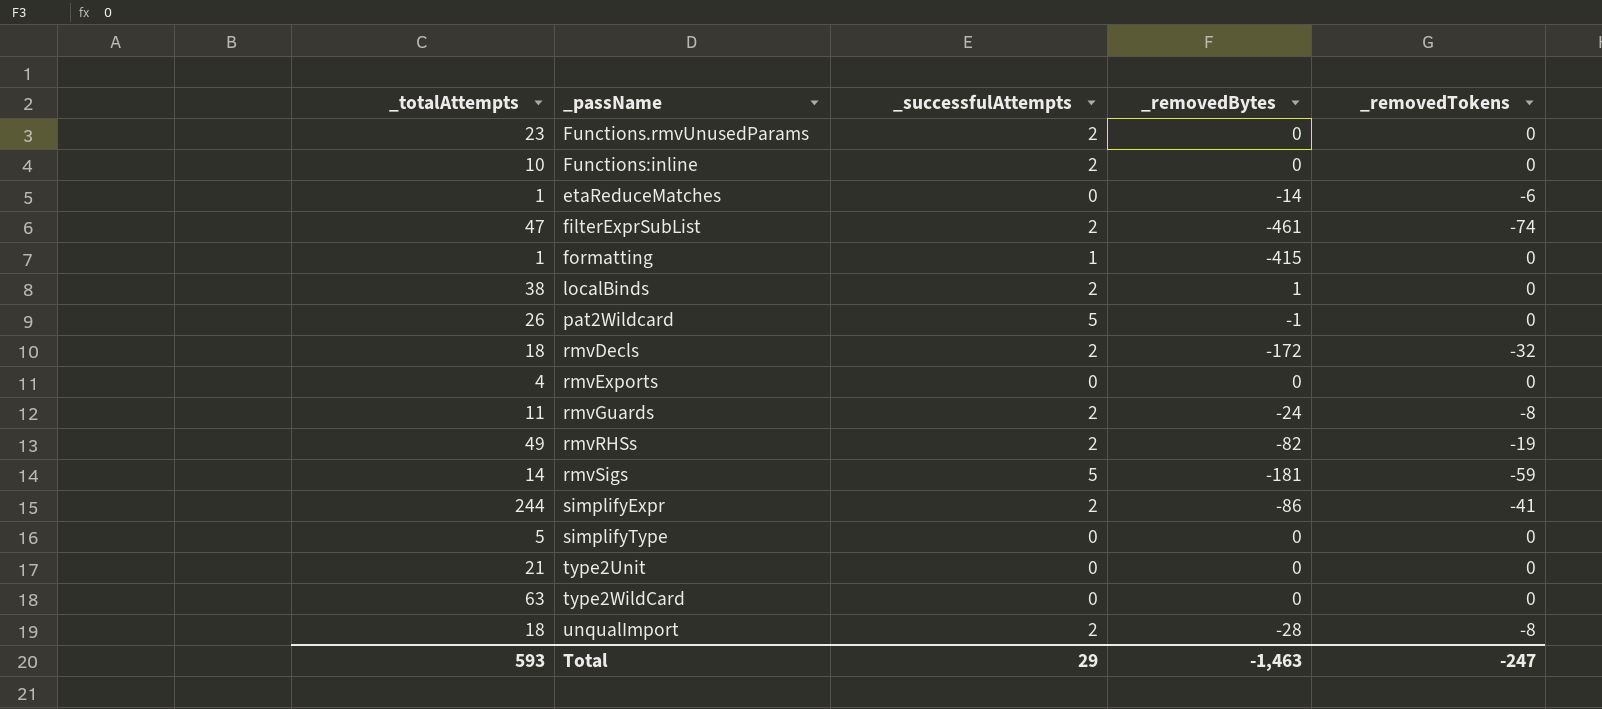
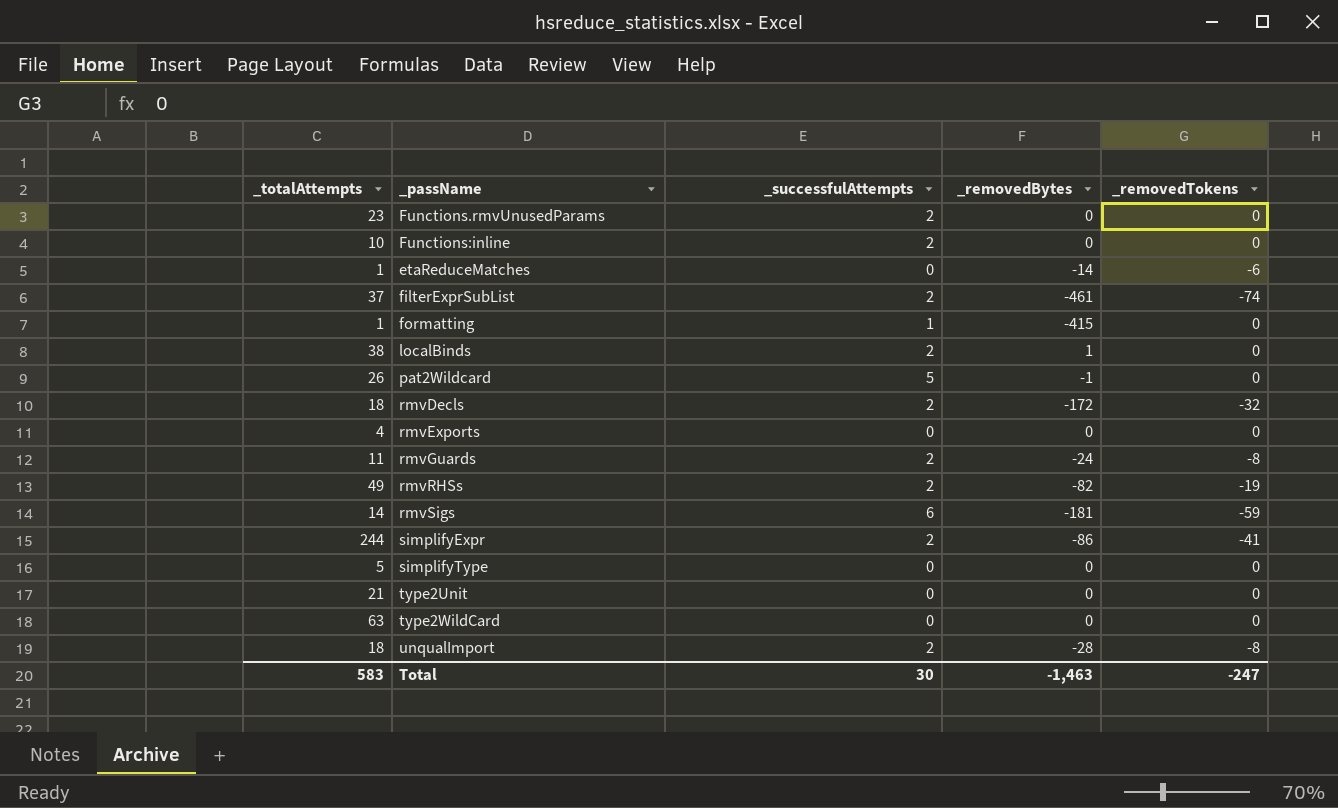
filterExprSubList | _totalAttempts: 47 -> 37
rmvSigs | _successfulAttempts: 5 -> 6
Total | _totalAttempts: 593 -> 583
Total | _successfulAttempts: 29 -> 30

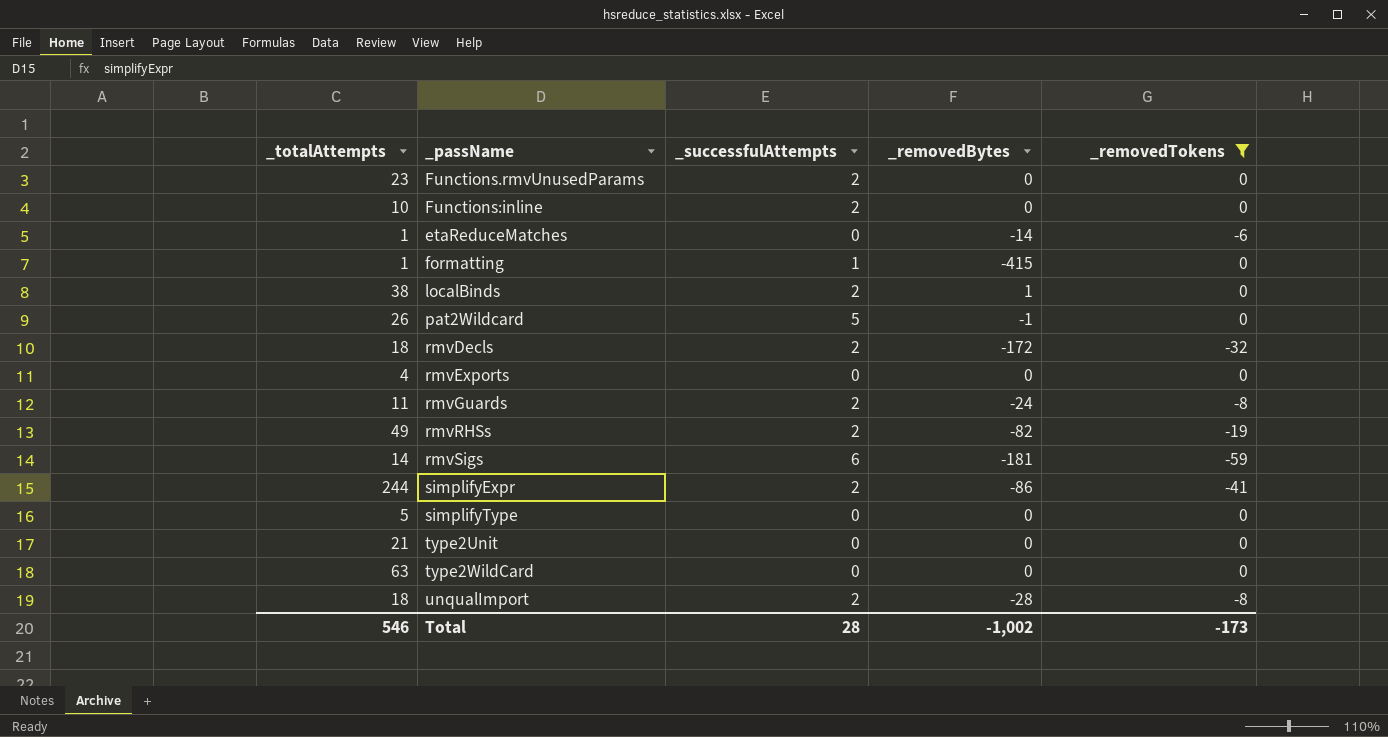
filter: none -> _removedTokens != -74
Total | _totalAttempts: 583 -> 546
Total | _successfulAttempts: 30 -> 28
Total | _removedBytes: -1,463 -> -1,002
Total | _removedTokens: -247 -> -173

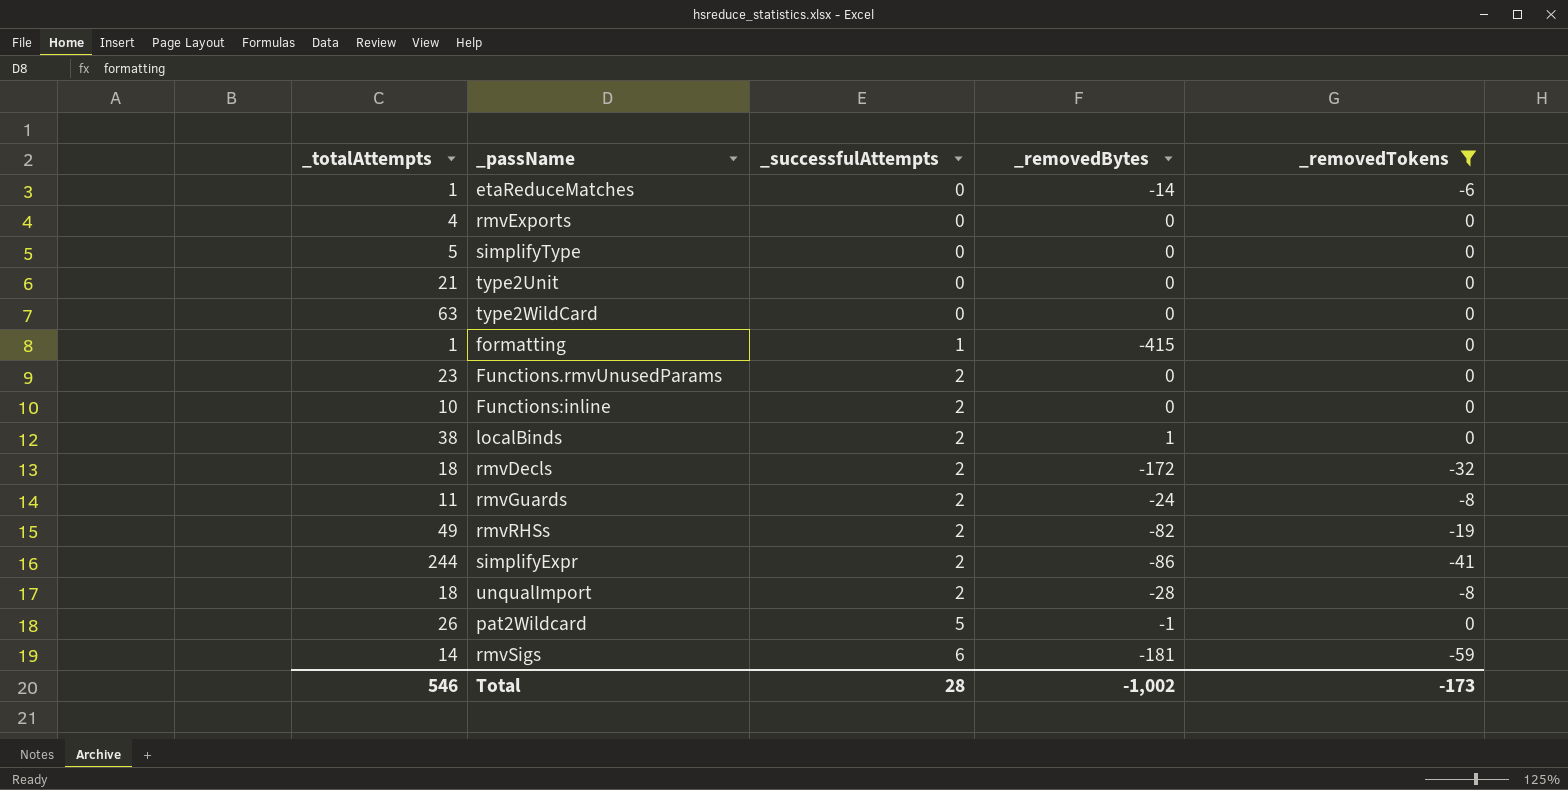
row order: none -> _successfulAttempts ascending

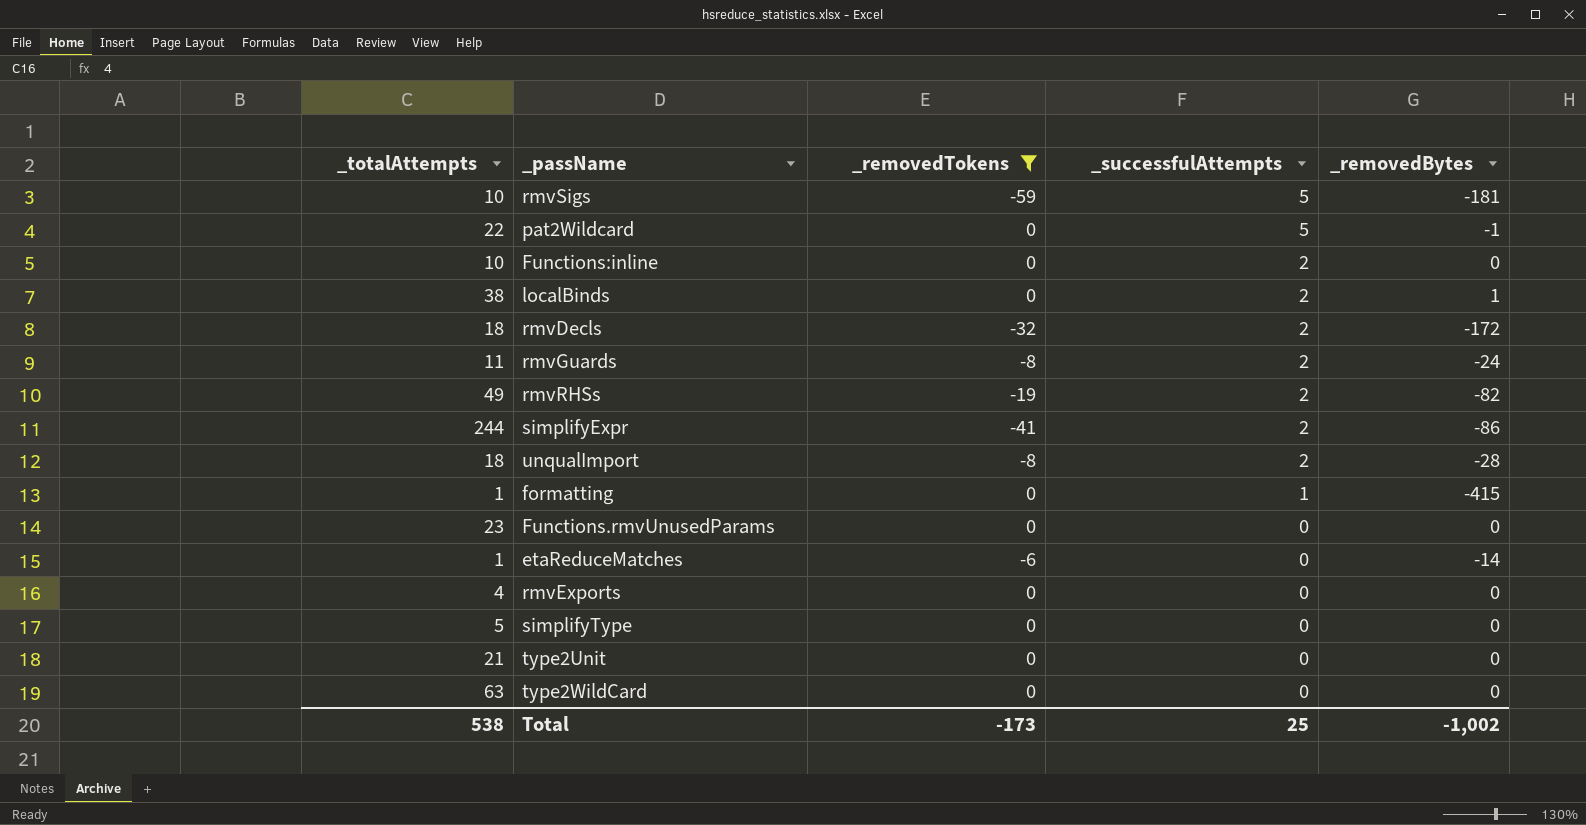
row order: _successfulAttempts ascending -> _successfulAttempts descending
column _removedTokens | position: 5 -> 3
rmvSigs | _totalAttempts: 14 -> 10
rmvSigs | _successfulAttempts: 6 -> 5
pat2Wildcard | _totalAttempts: 26 -> 22
Functions.rmvUnusedParams | _successfulAttempts: 2 -> 0
Total | _totalAttempts: 546 -> 538
Total | _successfulAttempts: 28 -> 25

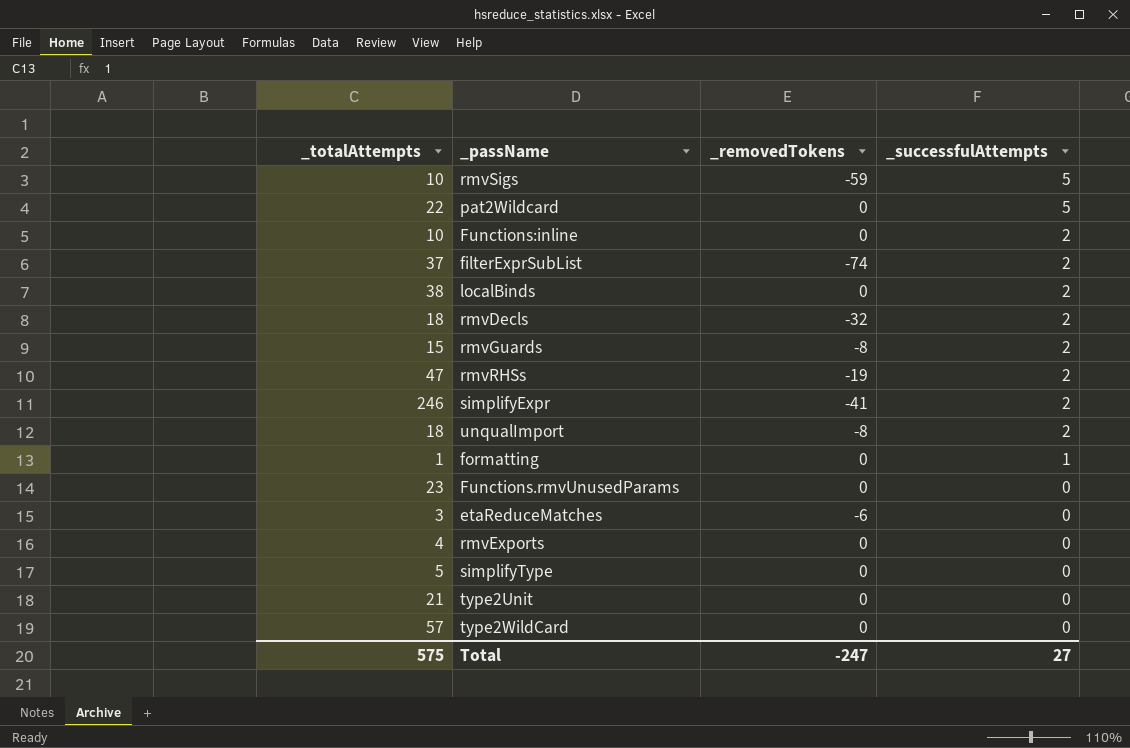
filter: _removedTokens != -74 -> none
column _removedBytes | position: 5 -> none
rmvGuards | _totalAttempts: 11 -> 15
rmvRHSs | _totalAttempts: 49 -> 47
simplifyExpr | _totalAttempts: 244 -> 246
etaReduceMatches | _totalAttempts: 1 -> 3
type2WildCard | _totalAttempts: 63 -> 57
Total | _totalAttempts: 538 -> 575
Total | _removedTokens: -173 -> -247
Total | _successfulAttempts: 25 -> 27

